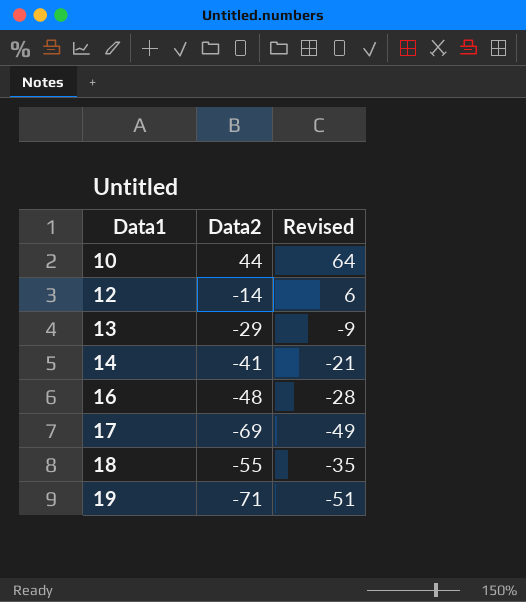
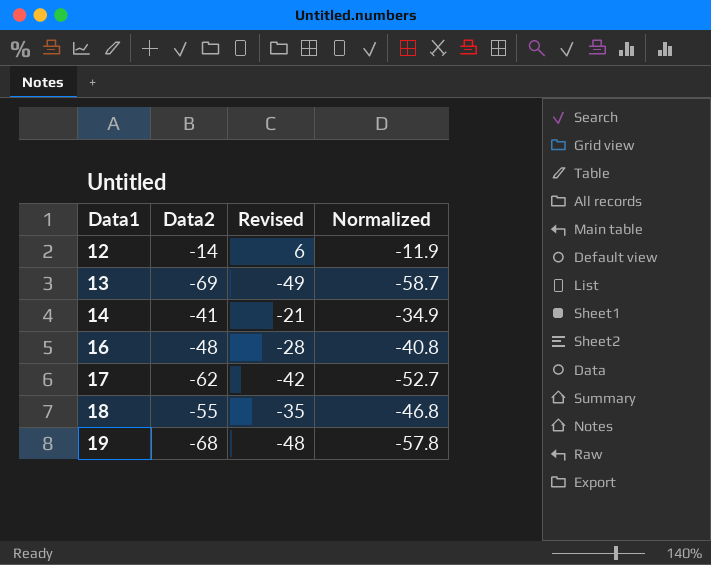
column Normalized | formula: none -> [Data2] * 0.85
row 10: 44 | 64 -> none
13 | Data2: -29 -> -69
13 | Revised: -9 -> -49
17 | Data2: -69 -> -62
17 | Revised: -49 -> -42
19 | Data2: -71 -> -68
19 | Revised: -51 -> -48

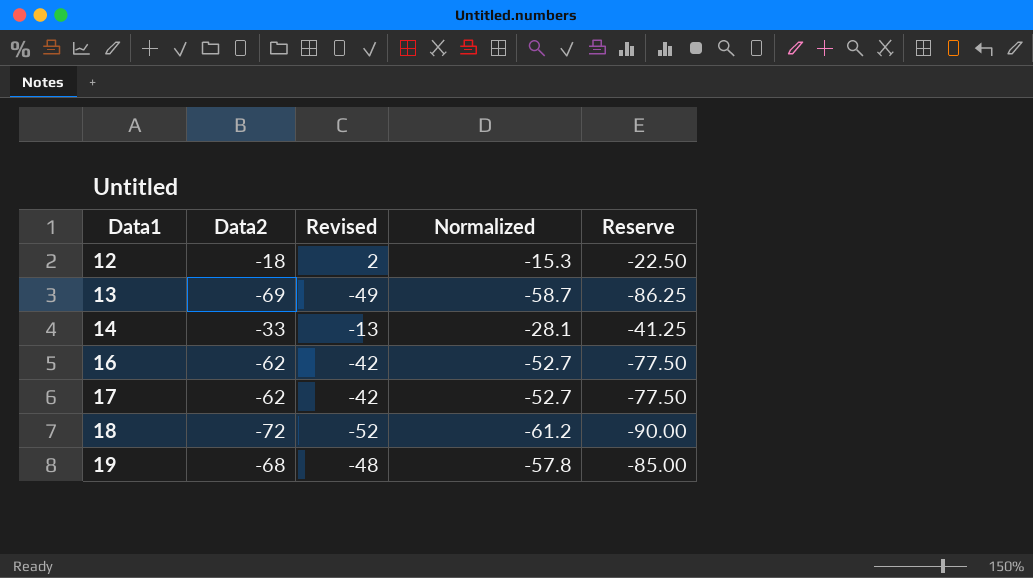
column Reserve | formula: none -> [Data2] * 1.25
12 | Data2: -14 -> -18
12 | Revised: 6 -> 2
12 | Normalized: -11.9 -> -15.3
14 | Data2: -41 -> -33
14 | Revised: -21 -> -13
14 | Normalized: -34.9 -> -28.1
16 | Data2: -48 -> -62
16 | Revised: -28 -> -42
16 | Normalized: -40.8 -> -52.7
18 | Data2: -55 -> -72
18 | Revised: -35 -> -52
18 | Normalized: -46.8 -> -61.2

